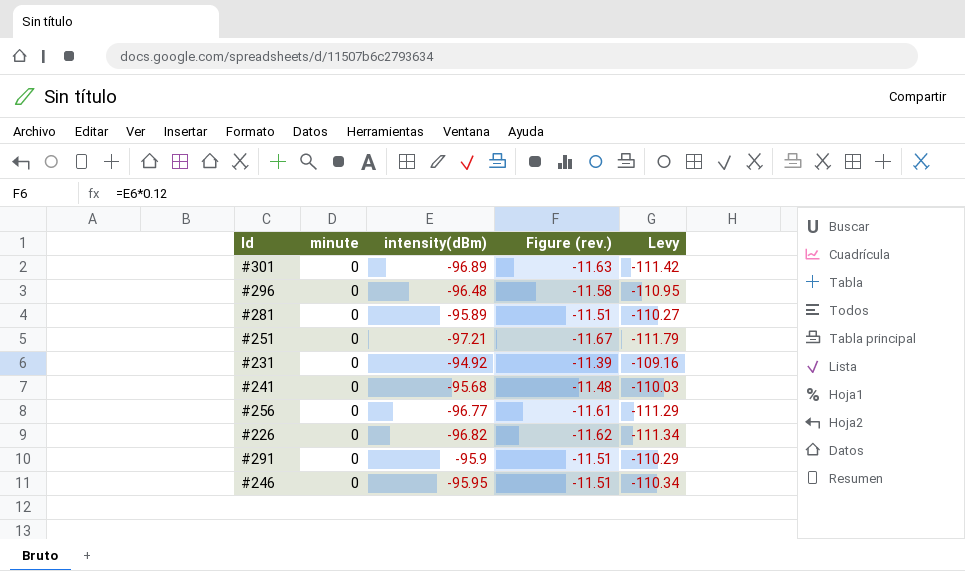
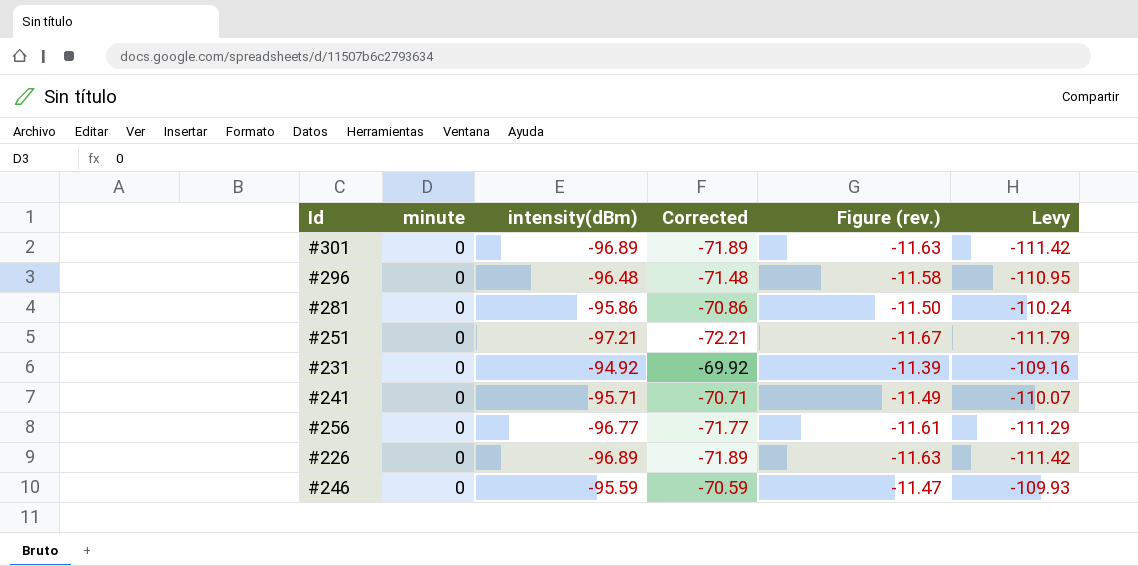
column Corrected | formula: none -> [intensity(dBm)] + 25
row #291: 0 | -95.9 | -11.51 | -110.29 -> none
#281 | intensity(dBm): -95.89 -> -95.86
#281 | Figure (rev.): -11.51 -> -11.50
#281 | Levy: -110.27 -> -110.24
#241 | intensity(dBm): -95.68 -> -95.71
#241 | Figure (rev.): -11.48 -> -11.49
#241 | Levy: -110.03 -> -110.07
#226 | intensity(dBm): -96.82 -> -96.89
#226 | Figure (rev.): -11.62 -> -11.63
#226 | Levy: -111.34 -> -111.42
#246 | intensity(dBm): -95.95 -> -95.59
#246 | Figure (rev.): -11.51 -> -11.47
#246 | Levy: -110.34 -> -109.93

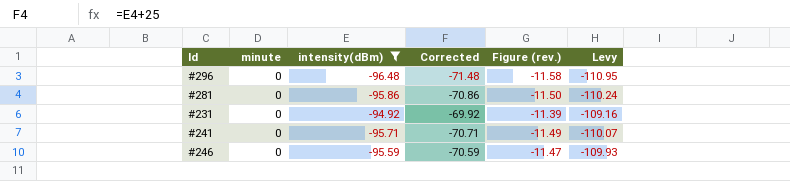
filter: none -> intensity(dBm) >= -96.48

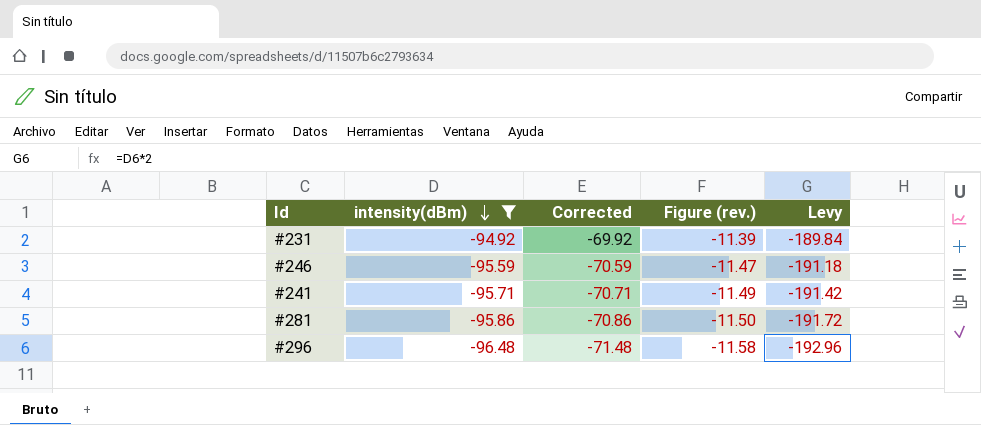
row order: none -> intensity(dBm) descending
column minute | position: 2 -> none
column Levy | formula: [intensity(dBm)] * 1.15 -> [intensity(dBm)] * 2

